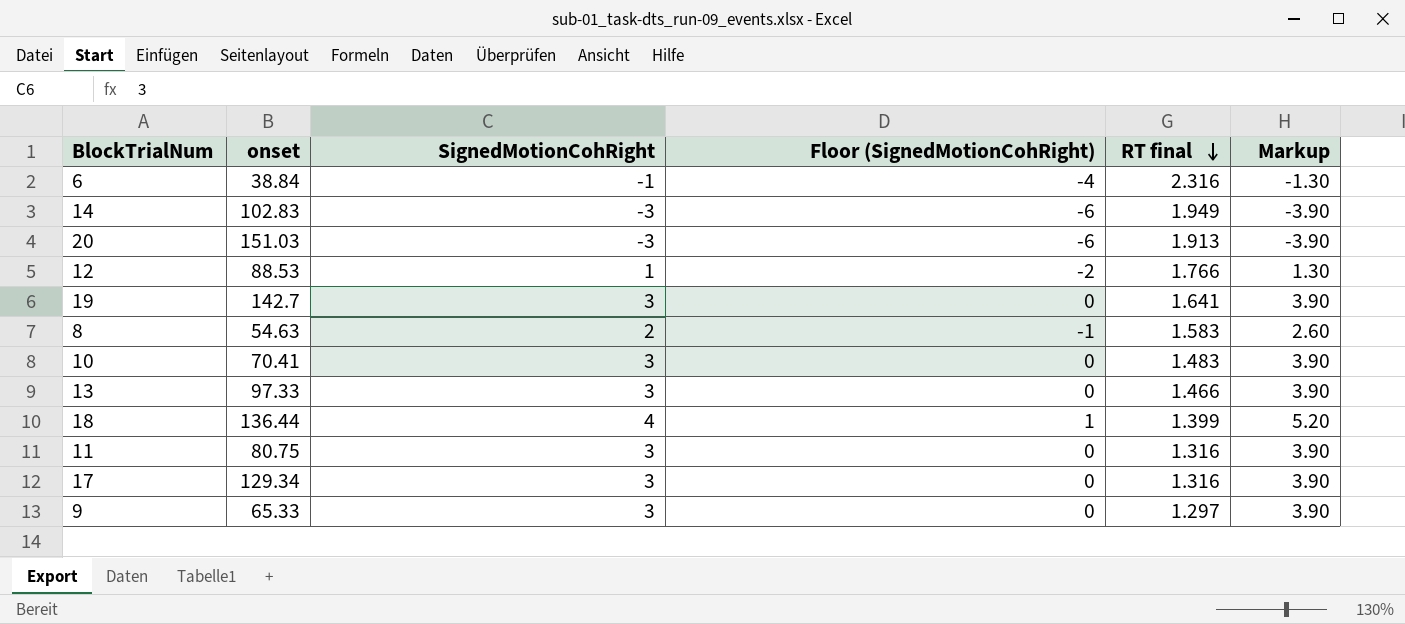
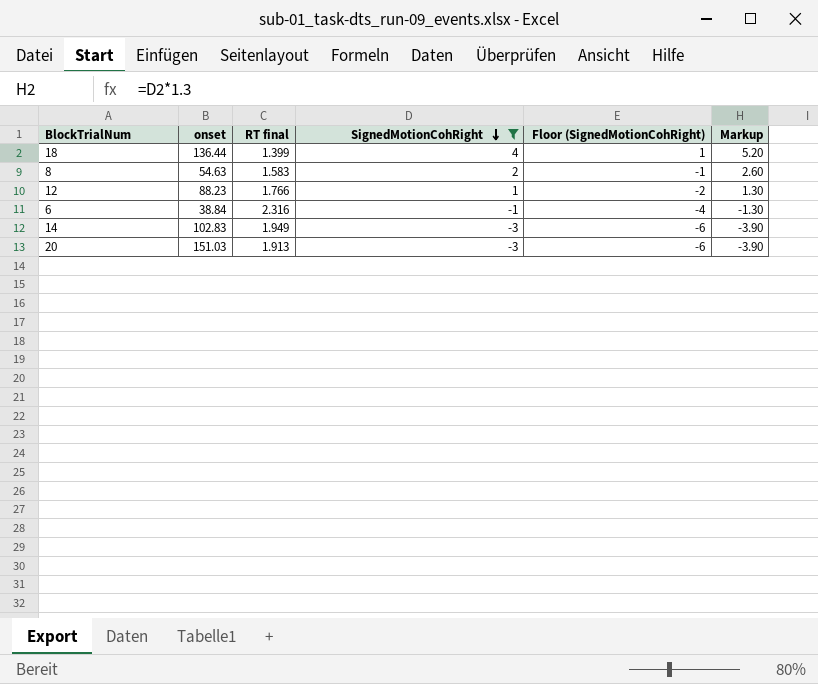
filter: none -> SignedMotionCohRight != 3
row order: RT final descending -> SignedMotionCohRight descending
column RT final | position: 5 -> 3
12 | onset: 88.53 -> 88.23

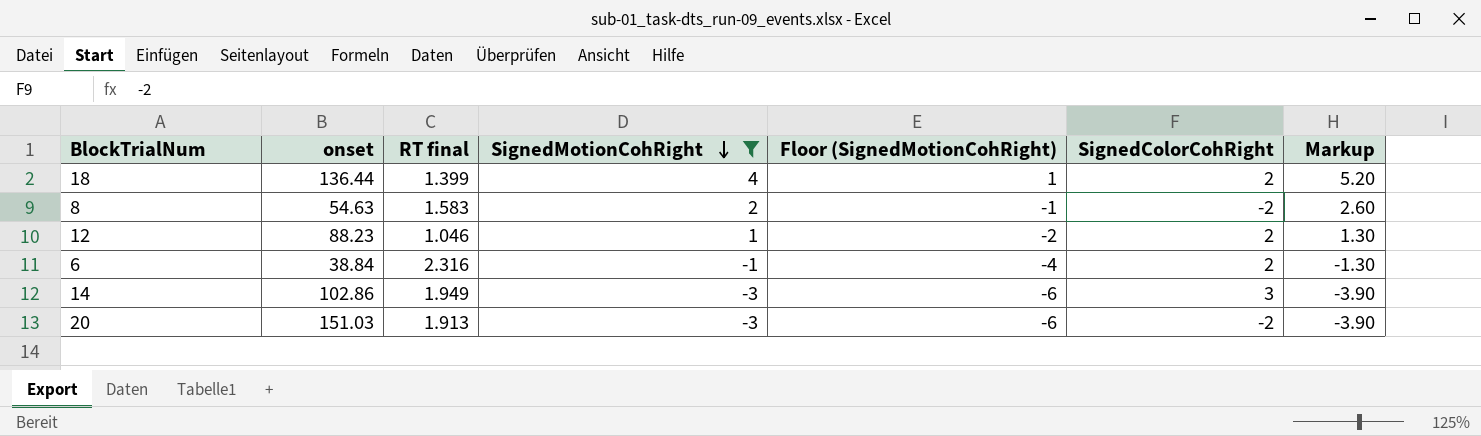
column SignedColorCohRight | position: none -> 6
12 | RT final: 1.766 -> 1.046
14 | onset: 102.83 -> 102.86

